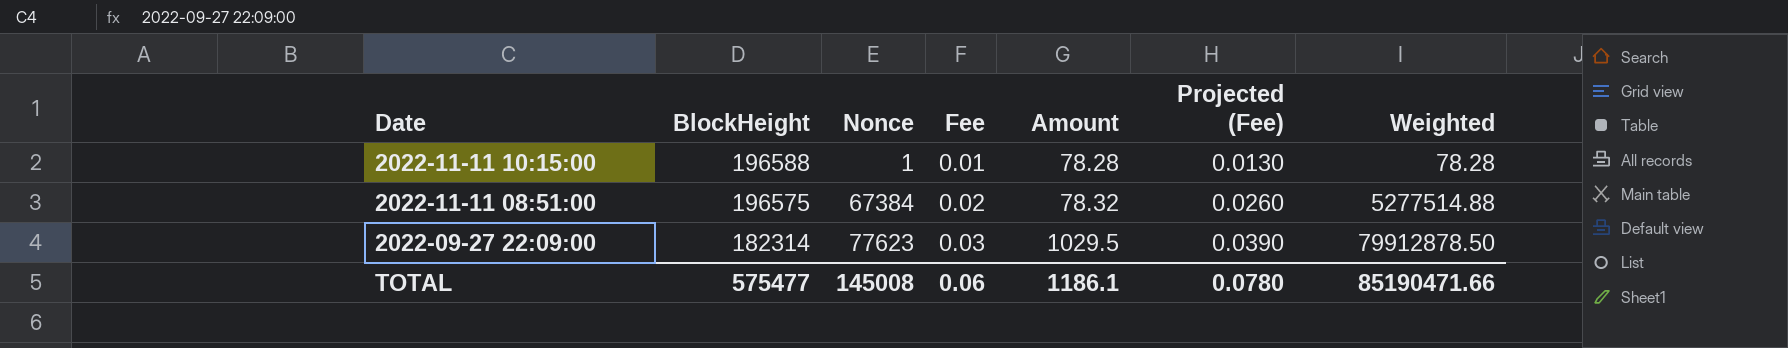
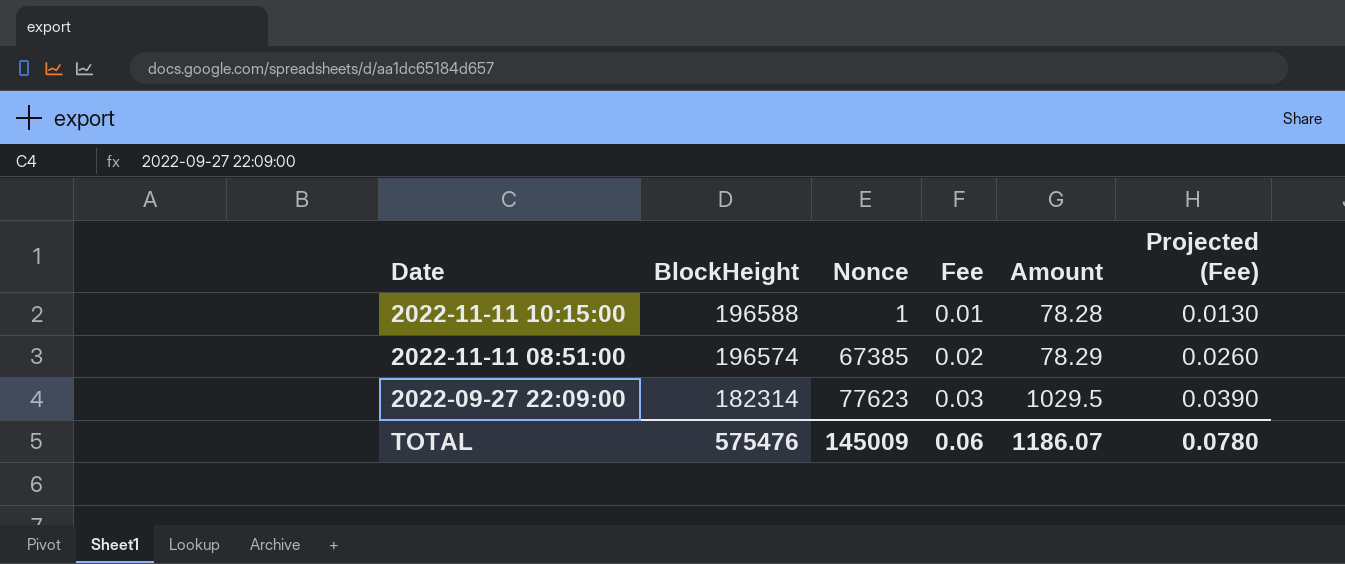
column Weighted | formula: [Nonce] * [Amount] -> none
2022-11-11 08:51:00 | BlockHeight: 196575 -> 196574
2022-11-11 08:51:00 | Nonce: 67384 -> 67385
2022-11-11 08:51:00 | Amount: 78.32 -> 78.29
TOTAL | BlockHeight: 575477 -> 575476
TOTAL | Nonce: 145008 -> 145009
TOTAL | Amount: 1186.1 -> 1186.07

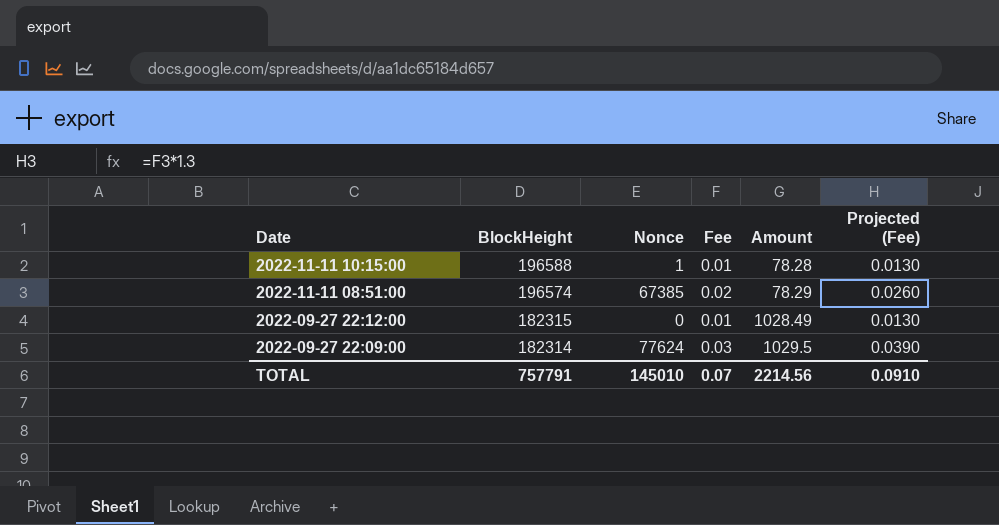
row 2022-09-27 22:12:00: none -> 182315 | 0 | 0.01 | 1028.49 | 0.0130
2022-09-27 22:09:00 | Nonce: 77623 -> 77624
TOTAL | BlockHeight: 575476 -> 757791
TOTAL | Nonce: 145009 -> 145010
TOTAL | Fee: 0.06 -> 0.07
TOTAL | Amount: 1186.07 -> 2214.56
TOTAL | Projected (Fee): 0.0780 -> 0.0910

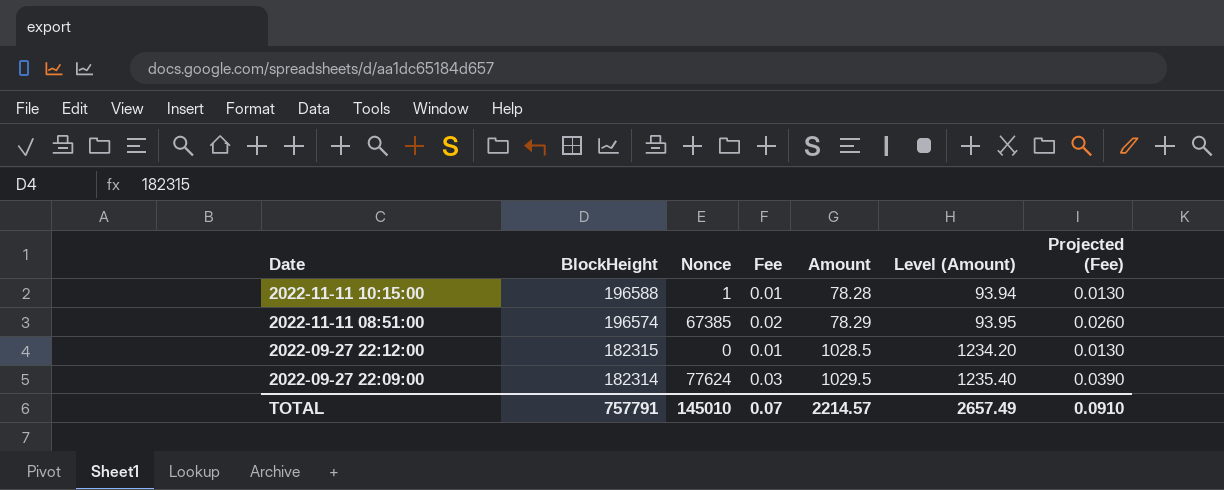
column Level (Amount) | formula: none -> [Amount] * 1.2
2022-09-27 22:12:00 | Amount: 1028.49 -> 1028.5
TOTAL | Amount: 2214.56 -> 2214.57

